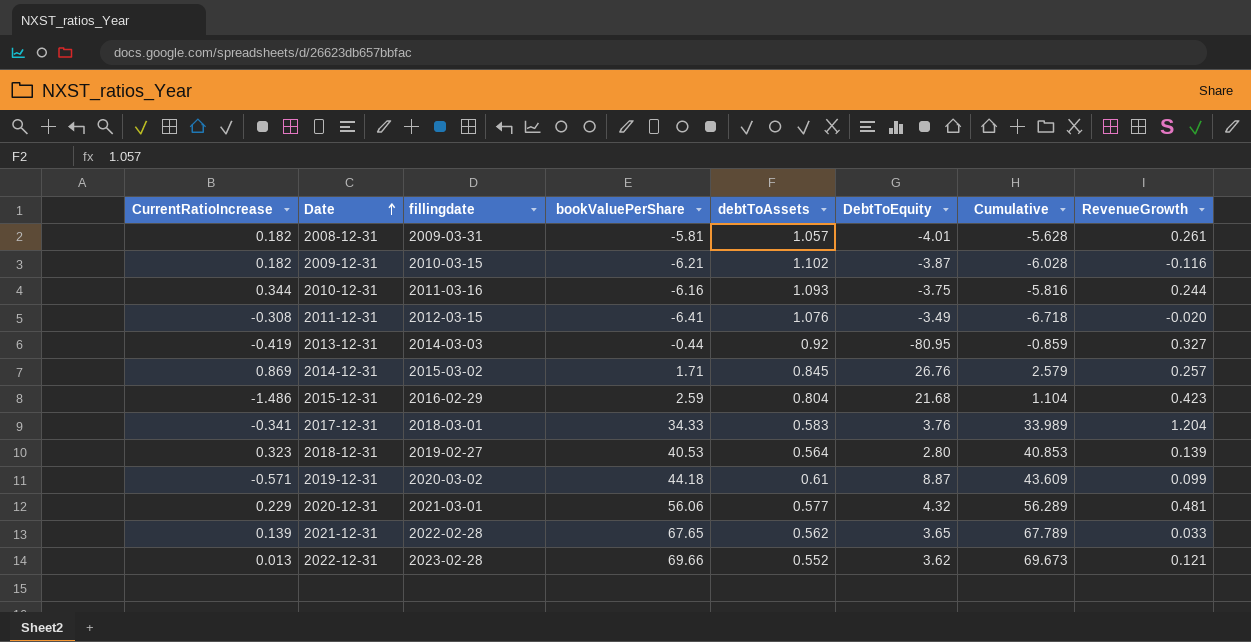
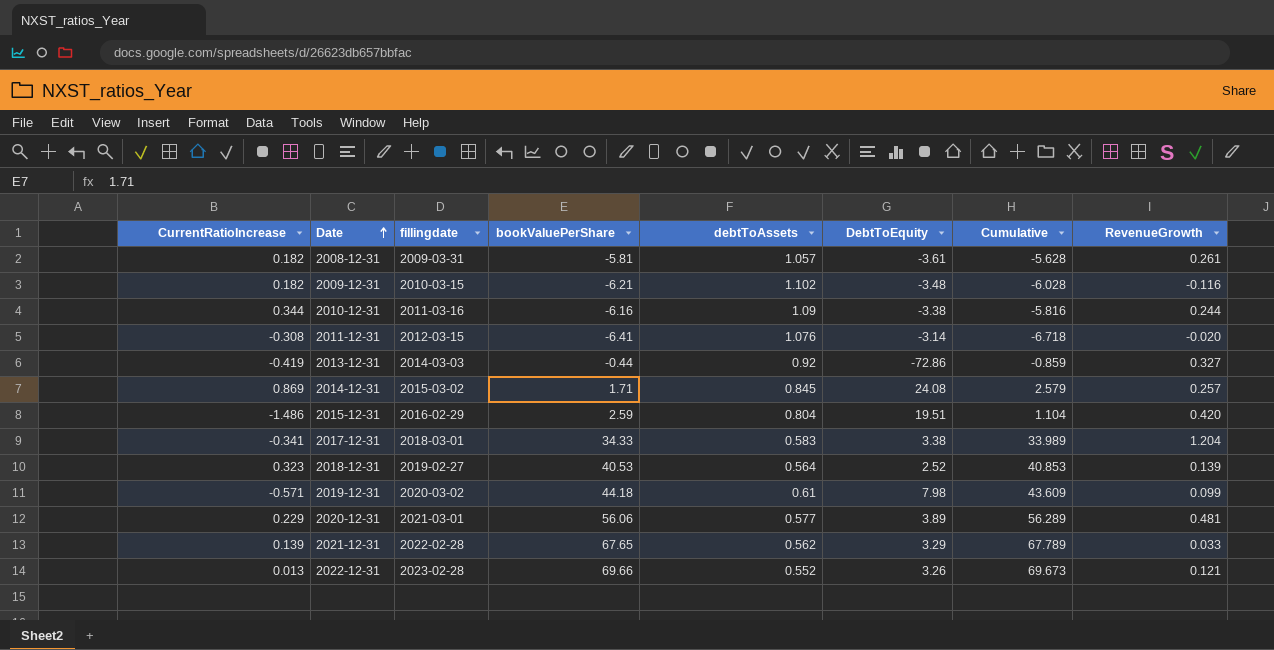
2008-12-31 | DebtToEquity: -4.01 -> -3.61
2009-12-31 | DebtToEquity: -3.87 -> -3.48
2010-12-31 | debtToAssets: 1.093 -> 1.09
2010-12-31 | DebtToEquity: -3.75 -> -3.38
2011-12-31 | DebtToEquity: -3.49 -> -3.14
2013-12-31 | DebtToEquity: -80.95 -> -72.86
2014-12-31 | DebtToEquity: 26.76 -> 24.08
2015-12-31 | DebtToEquity: 21.68 -> 19.51
2015-12-31 | RevenueGrowth: 0.423 -> 0.420
2017-12-31 | DebtToEquity: 3.76 -> 3.38
2018-12-31 | DebtToEquity: 2.80 -> 2.52
2019-12-31 | DebtToEquity: 8.87 -> 7.98
2020-12-31 | DebtToEquity: 4.32 -> 3.89
2021-12-31 | DebtToEquity: 3.65 -> 3.29
2022-12-31 | DebtToEquity: 3.62 -> 3.26

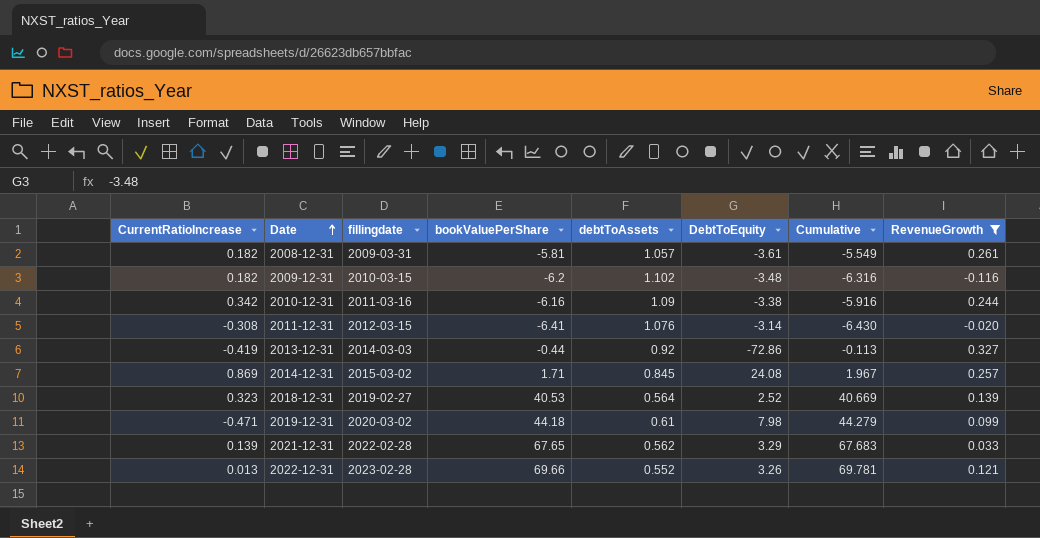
filter: none -> RevenueGrowth <= 0.327
column Cumulative | formula: [CurrentRatioIncrease] + [bookValuePerShare] -> [bookValuePerShare] + [RevenueGrowth]
2009-12-31 | bookValuePerShare: -6.21 -> -6.2
2010-12-31 | CurrentRatioIncrease: 0.344 -> 0.342
2019-12-31 | CurrentRatioIncrease: -0.571 -> -0.471

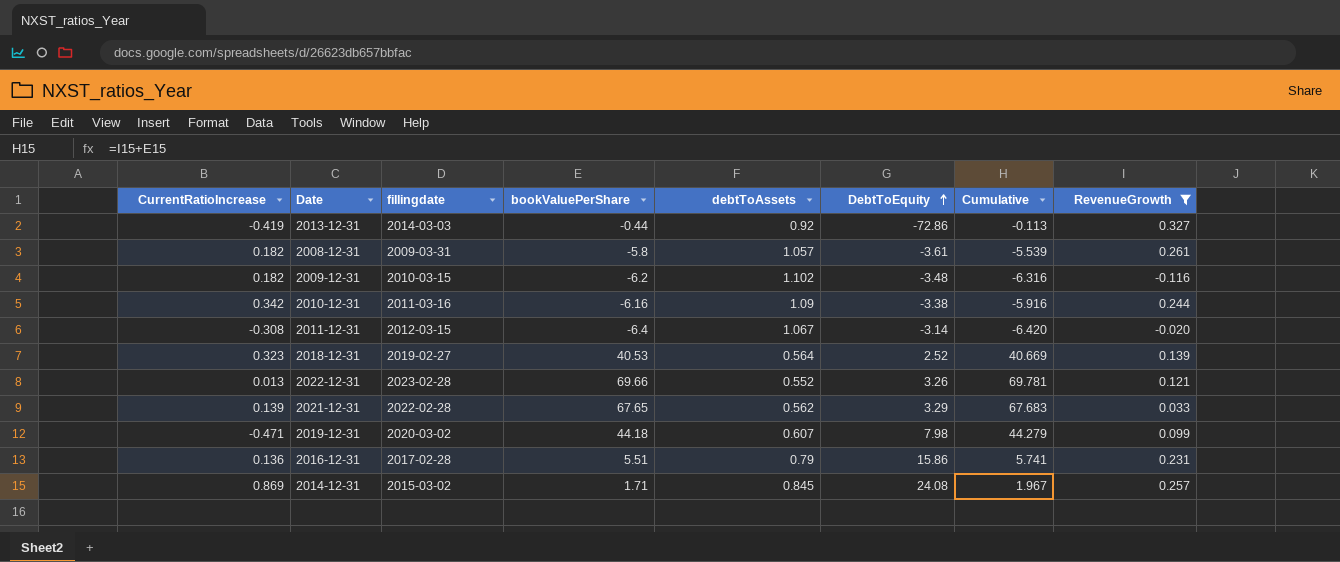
row order: Date ascending -> DebtToEquity ascending
2008-12-31 | bookValuePerShare: -5.81 -> -5.8
2008-12-31 | Cumulative: -5.549 -> -5.539
2011-12-31 | bookValuePerShare: -6.41 -> -6.4
2011-12-31 | debtToAssets: 1.076 -> 1.067
2011-12-31 | Cumulative: -6.430 -> -6.420
2019-12-31 | debtToAssets: 0.61 -> 0.607
row 2016-12-31: none -> 0.136 | 2017-02-28 | 5.51 | 0.79 | 15.86 | 5.741 | 0.231

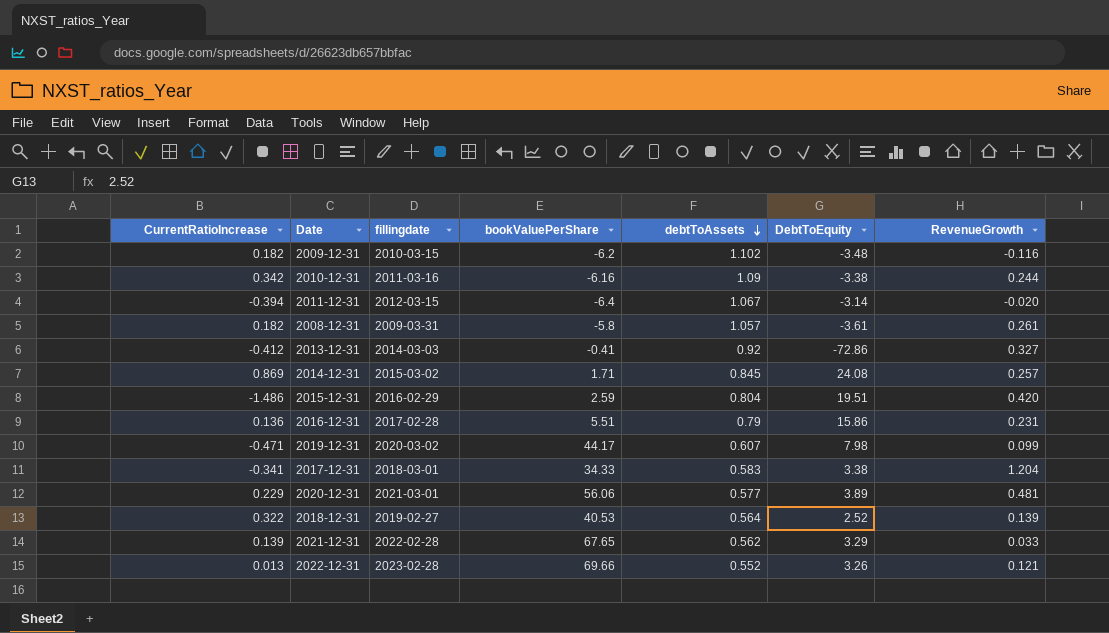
filter: RevenueGrowth <= 0.327 -> none
row order: DebtToEquity ascending -> debtToAssets descending
column Cumulative | formula: [bookValuePerShare] + [RevenueGrowth] -> none
2011-12-31 | CurrentRatioIncrease: -0.308 -> -0.394
2013-12-31 | CurrentRatioIncrease: -0.419 -> -0.412
2013-12-31 | bookValuePerShare: -0.44 -> -0.41
2019-12-31 | bookValuePerShare: 44.18 -> 44.17
2018-12-31 | CurrentRatioIncrease: 0.323 -> 0.322

